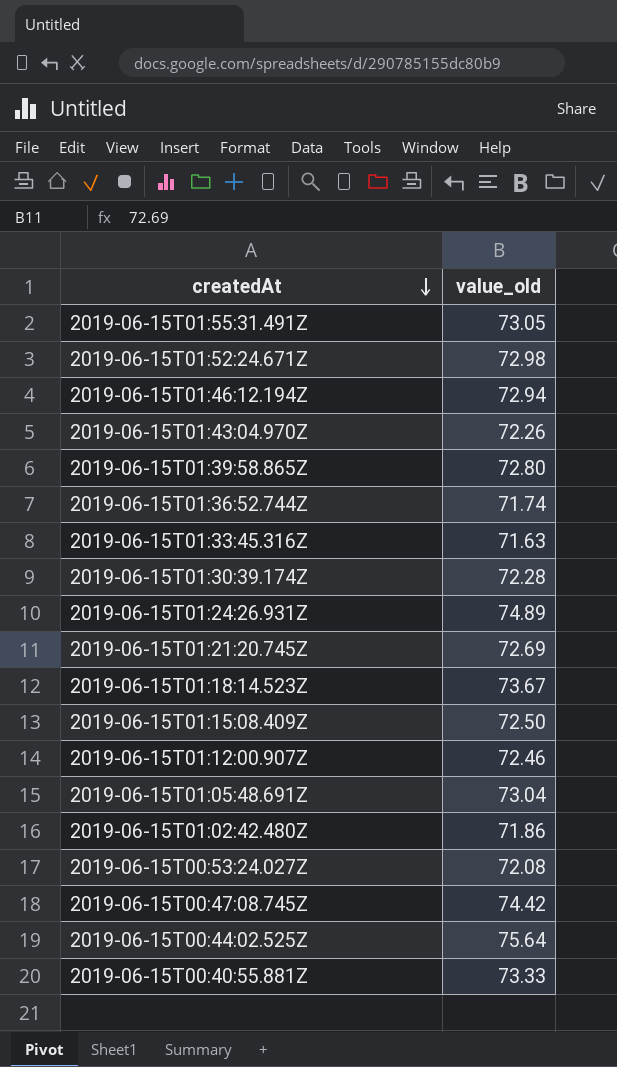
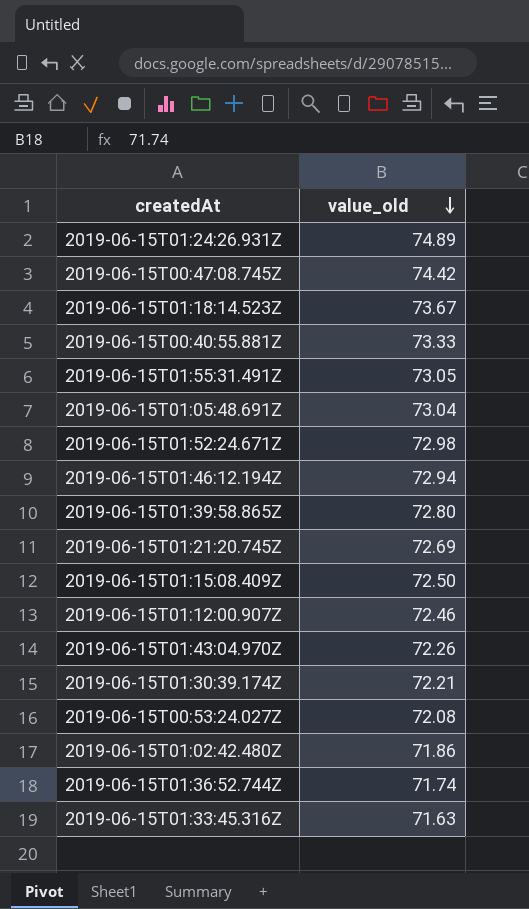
row order: createdAt descending -> value_old descending
row 2019-06-15T00:44:02.525Z: 75.64 -> none
2019-06-15T01:30:39.174Z | value_old: 72.28 -> 72.21

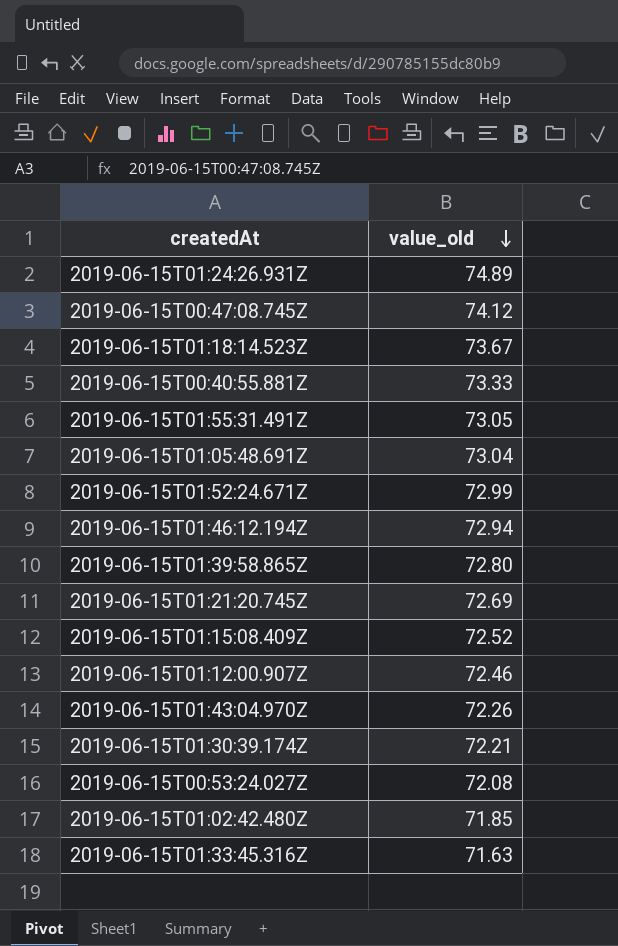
row 2019-06-15T01:36:52.744Z: 71.74 -> none
2019-06-15T00:47:08.745Z | value_old: 74.42 -> 74.12
2019-06-15T01:52:24.671Z | value_old: 72.98 -> 72.99
2019-06-15T01:15:08.409Z | value_old: 72.50 -> 72.52
2019-06-15T01:02:42.480Z | value_old: 71.86 -> 71.85

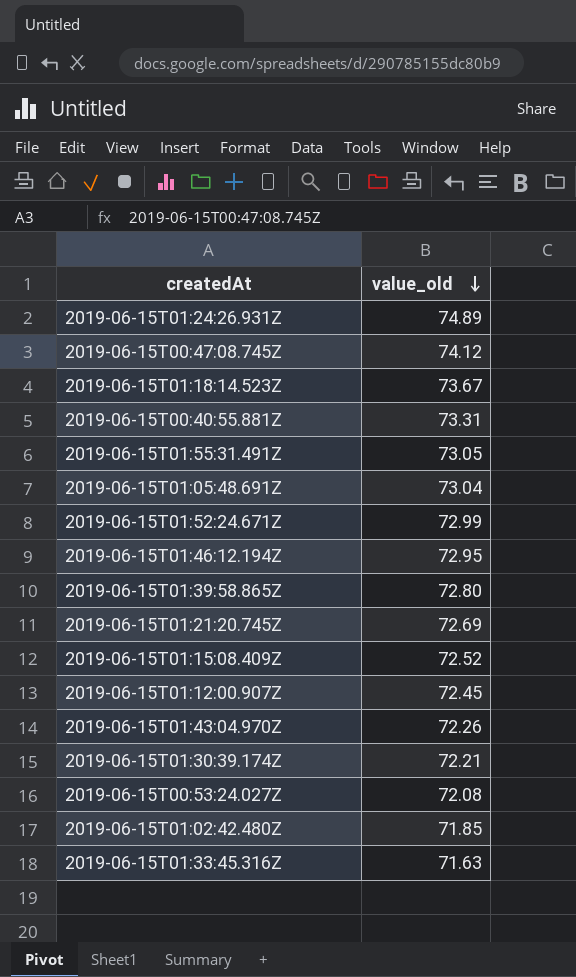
2019-06-15T00:40:55.881Z | value_old: 73.33 -> 73.31
2019-06-15T01:46:12.194Z | value_old: 72.94 -> 72.95
2019-06-15T01:12:00.907Z | value_old: 72.46 -> 72.45

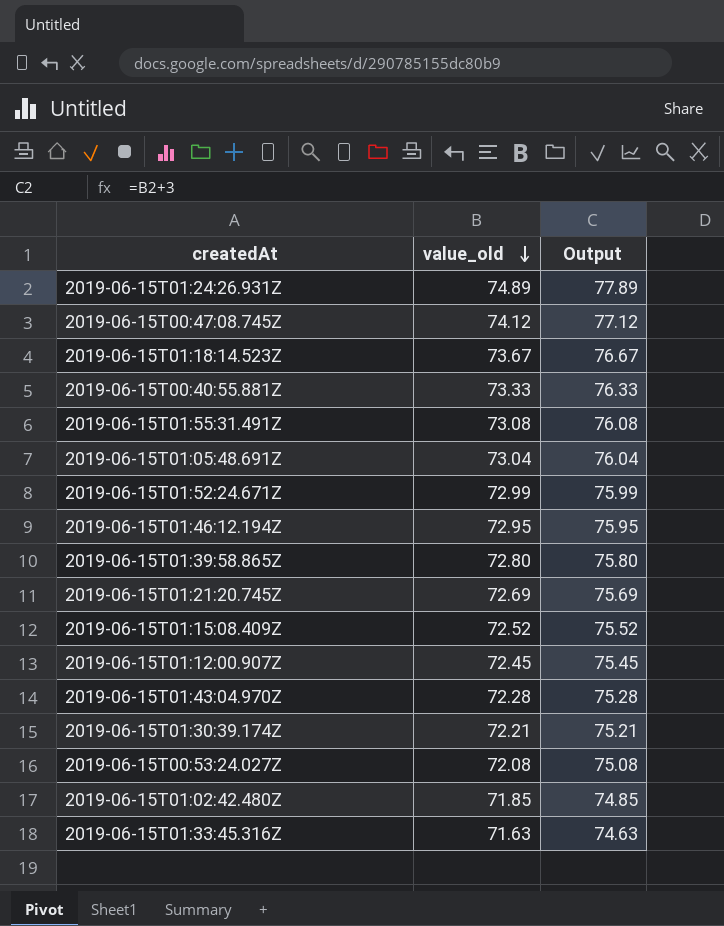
column Output | formula: none -> [value_old] + 3
2019-06-15T00:40:55.881Z | value_old: 73.31 -> 73.33
2019-06-15T01:55:31.491Z | value_old: 73.05 -> 73.08
2019-06-15T01:43:04.970Z | value_old: 72.26 -> 72.28

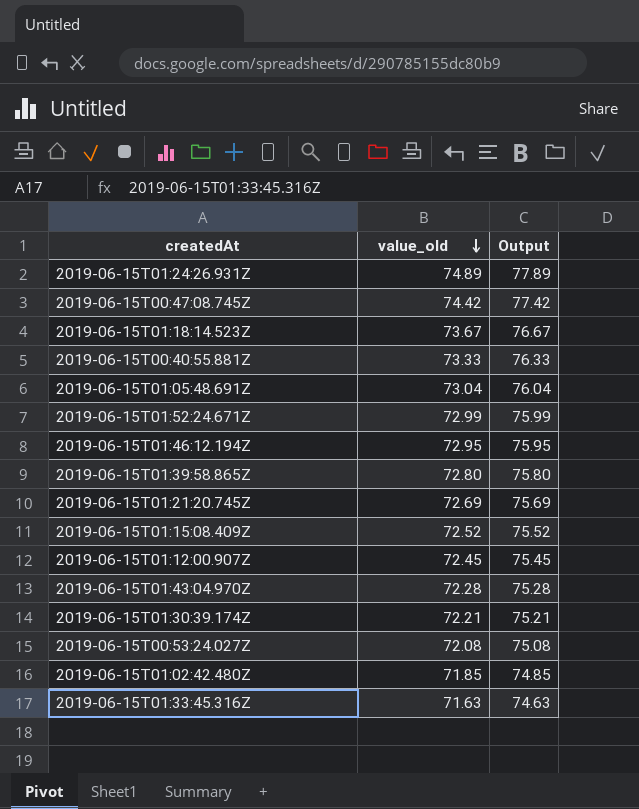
row 2019-06-15T01:55:31.491Z: 73.08 | 76.08 -> none
2019-06-15T00:47:08.745Z | value_old: 74.12 -> 74.42
2019-06-15T00:47:08.745Z | Output: 77.12 -> 77.42

